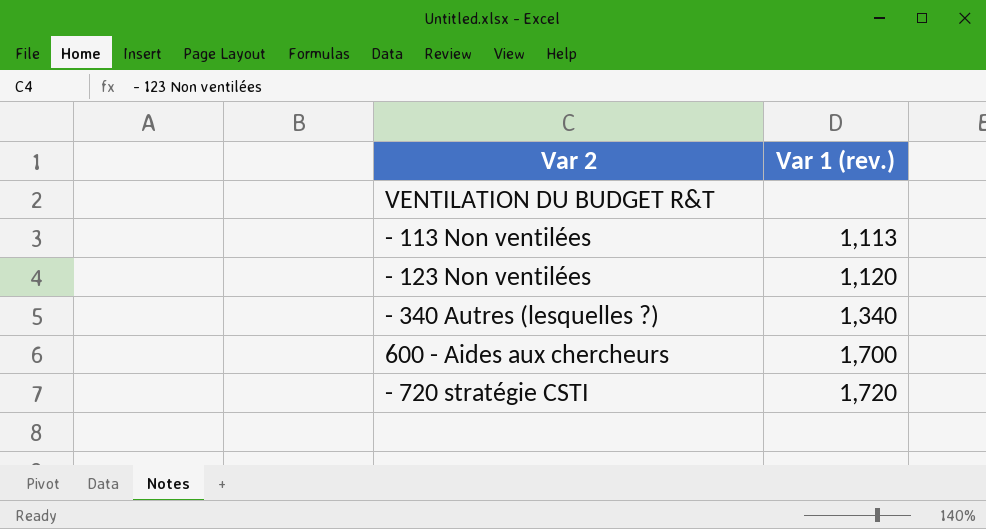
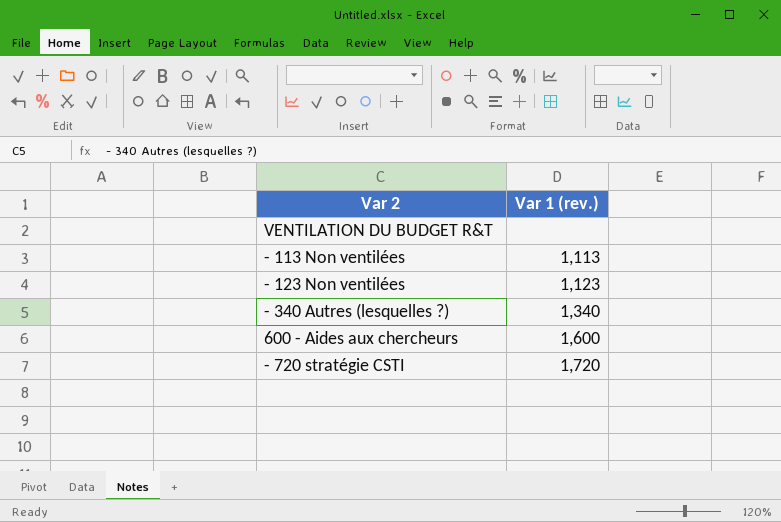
- 123 Non ventilées | Var 1 (rev.): 1,120 -> 1,123
600 - Aides aux chercheurs | Var 1 (rev.): 1,700 -> 1,600

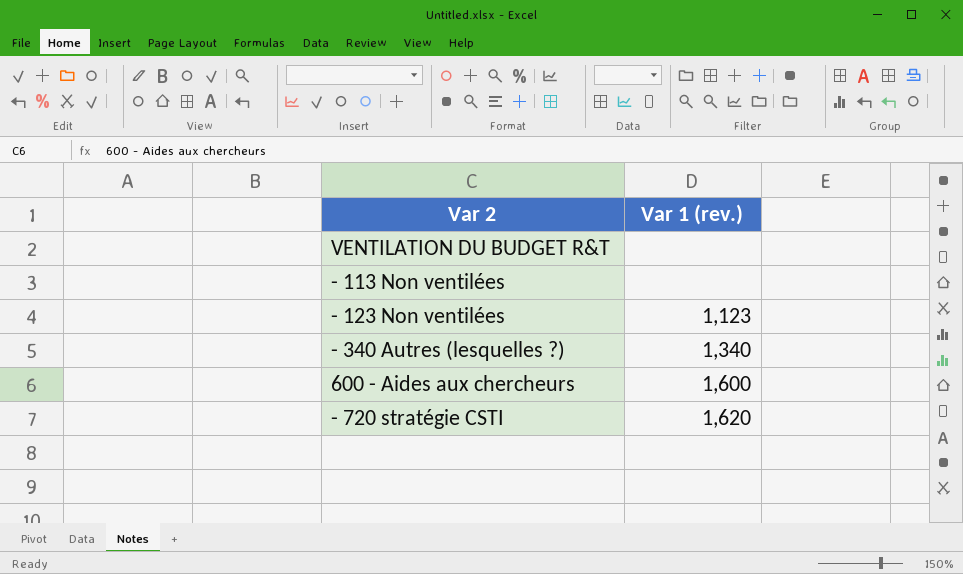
- 113 Non ventilées | Var 1 (rev.): 1,113 -> none
- 720 stratégie CSTI | Var 1 (rev.): 1,720 -> 1,620

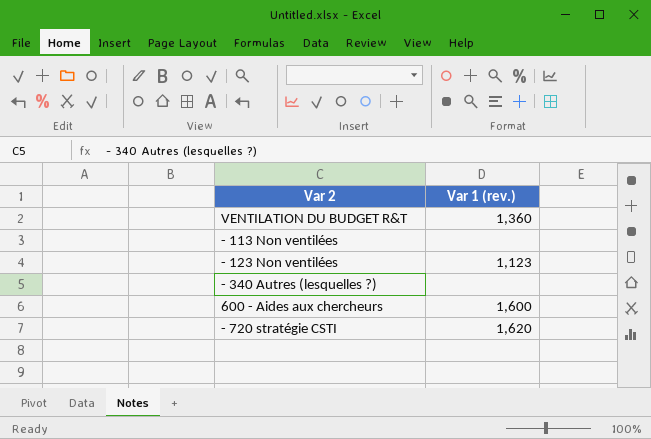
VENTILATION DU BUDGET R&T | Var 1 (rev.): none -> 1,360
- 340 Autres (lesquelles ?) | Var 1 (rev.): 1,340 -> none

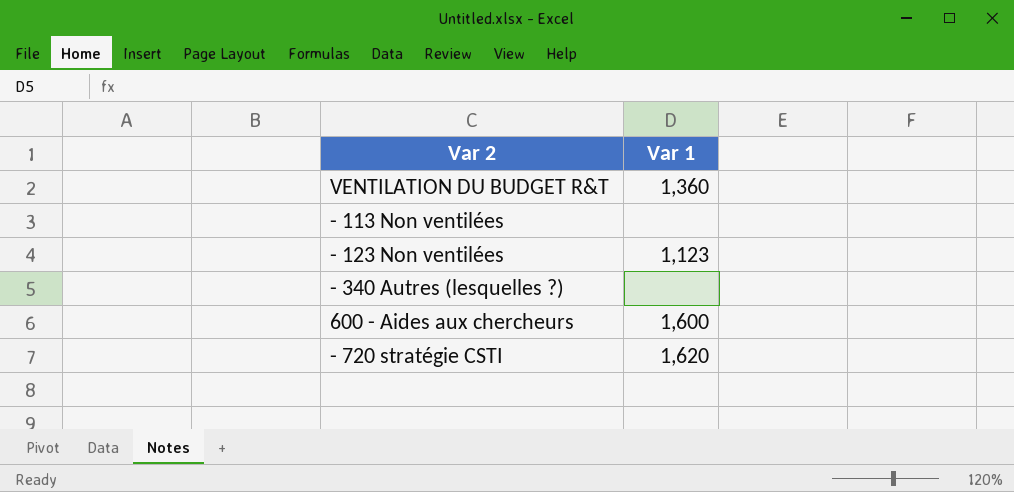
column name: Var 1 (rev.) -> Var 1

